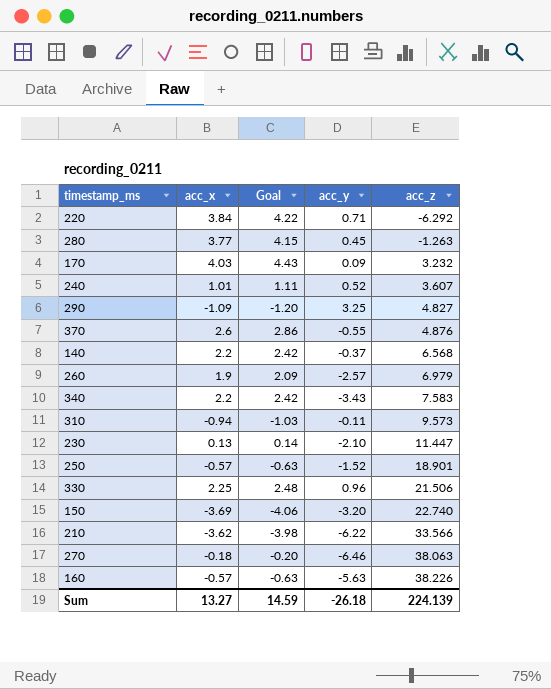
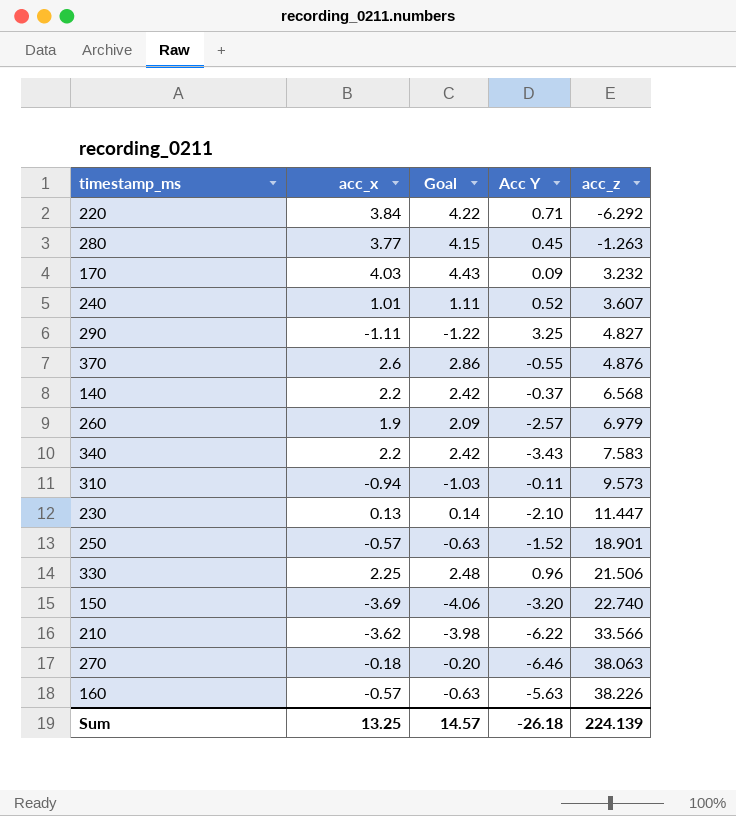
column name: acc_y -> Acc Y
290 | acc_x: -1.09 -> -1.11
290 | Goal: -1.20 -> -1.22
Sum | acc_x: 13.27 -> 13.25
Sum | Goal: 14.59 -> 14.57

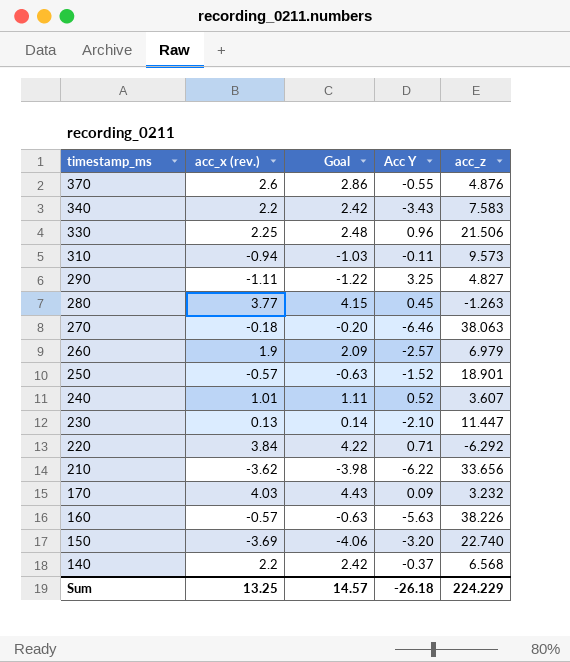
row order: acc_z ascending -> timestamp_ms descending
column name: acc_x -> acc_x (rev.)
210 | acc_z: 33.566 -> 33.656
Sum | acc_z: 224.139 -> 224.229

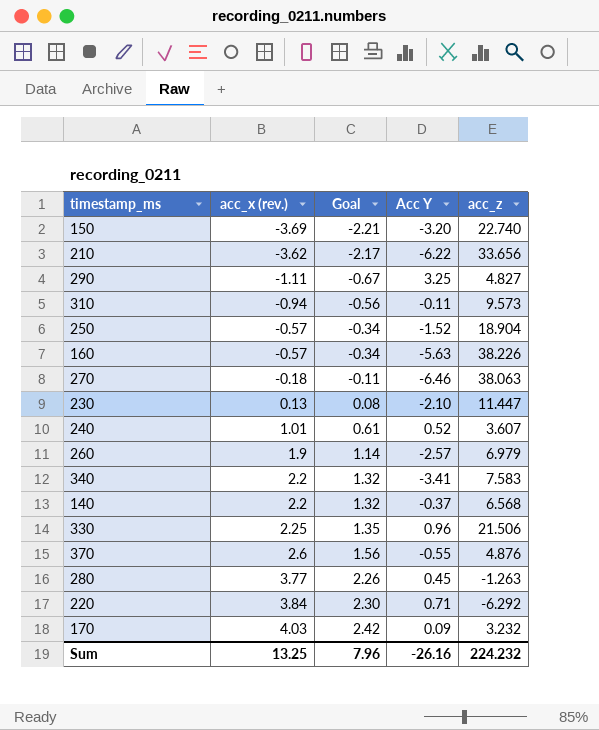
row order: timestamp_ms descending -> acc_x (rev.) ascending
column Goal | formula: [acc_x (rev.)] * 1.1 -> [acc_x (rev.)] * 0.6
250 | acc_z: 18.901 -> 18.904
340 | Acc Y: -3.43 -> -3.41
Sum | Goal: 14.57 -> 7.96
Sum | Acc Y: -26.18 -> -26.16
Sum | acc_z: 224.229 -> 224.232

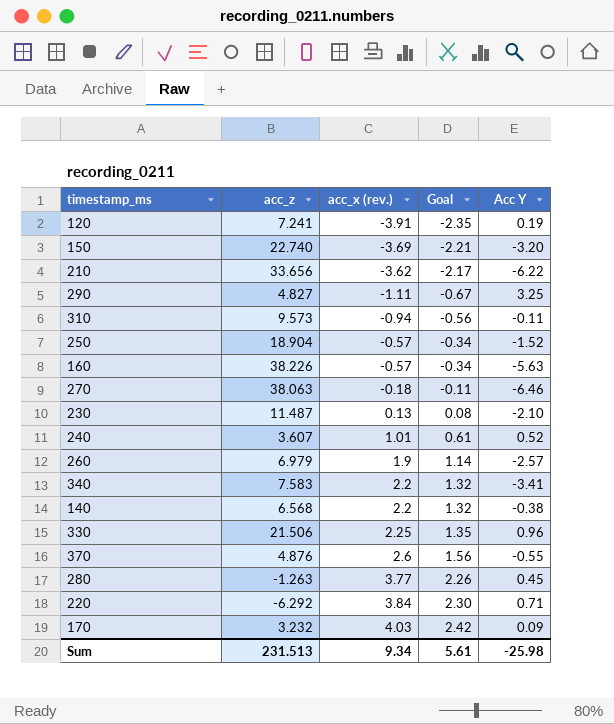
column acc_z | position: 5 -> 2
row 120: none -> 7.241 | -3.91 | -2.35 | 0.19
230 | acc_z: 11.447 -> 11.487
140 | Acc Y: -0.37 -> -0.38
Sum | acc_z: 224.232 -> 231.513
Sum | acc_x (rev.): 13.25 -> 9.34
Sum | Goal: 7.96 -> 5.61
Sum | Acc Y: -26.16 -> -25.98

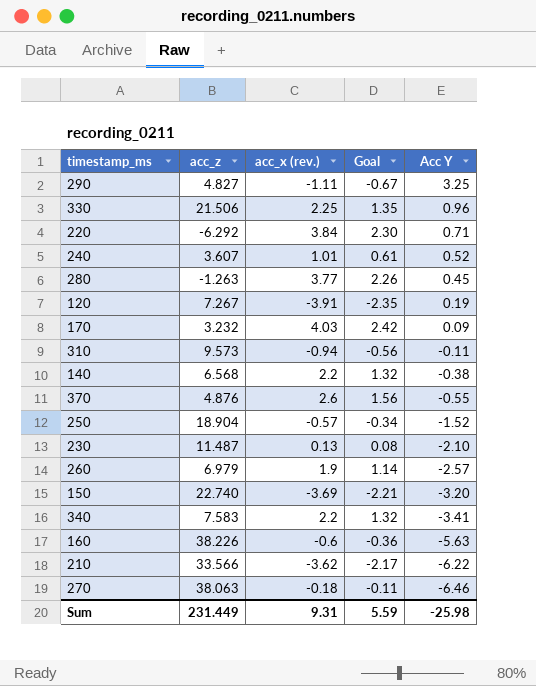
row order: acc_x (rev.) ascending -> Acc Y descending
120 | acc_z: 7.241 -> 7.267
160 | acc_x (rev.): -0.57 -> -0.6
160 | Goal: -0.34 -> -0.36
210 | acc_z: 33.656 -> 33.566
Sum | acc_z: 231.513 -> 231.449
Sum | acc_x (rev.): 9.34 -> 9.31
Sum | Goal: 5.61 -> 5.59

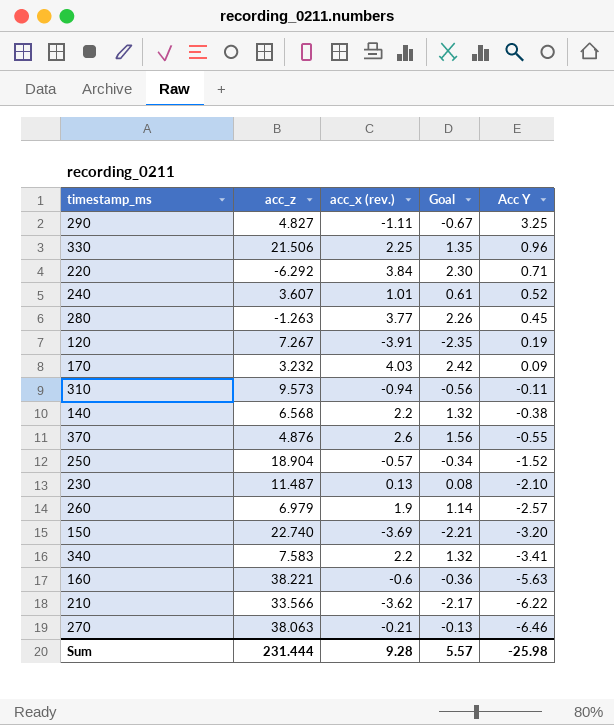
160 | acc_z: 38.226 -> 38.221
270 | acc_x (rev.): -0.18 -> -0.21
270 | Goal: -0.11 -> -0.13
Sum | acc_z: 231.449 -> 231.444
Sum | acc_x (rev.): 9.31 -> 9.28
Sum | Goal: 5.59 -> 5.57

